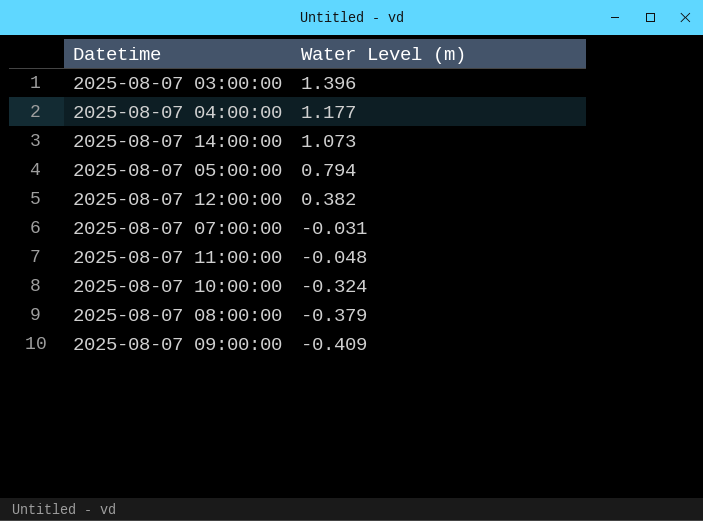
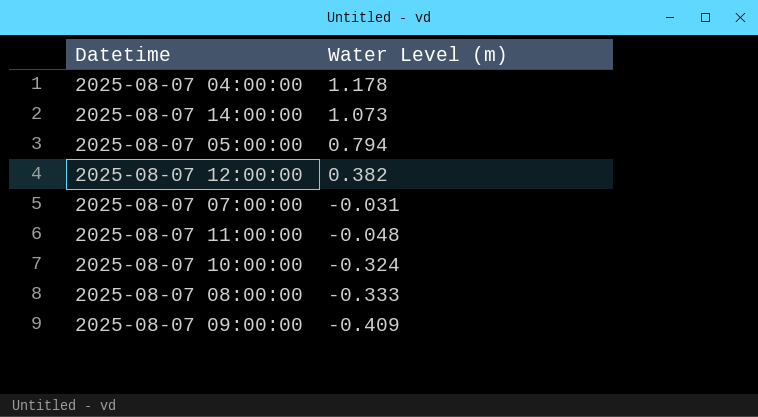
row 2025-08-07 03:00:00: 1.396 -> none
2025-08-07 04:00:00 | Water Level (m): 1.177 -> 1.178
2025-08-07 08:00:00 | Water Level (m): -0.379 -> -0.333

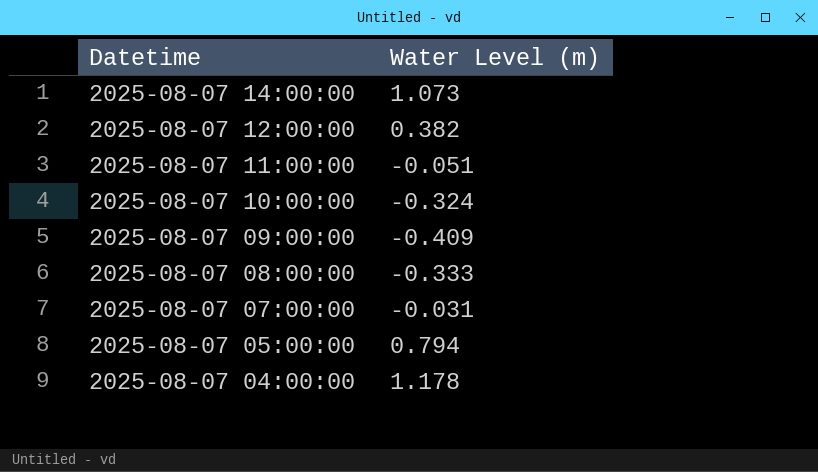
row order: Water Level (m) descending -> Datetime descending
2025-08-07 11:00:00 | Water Level (m): -0.048 -> -0.051

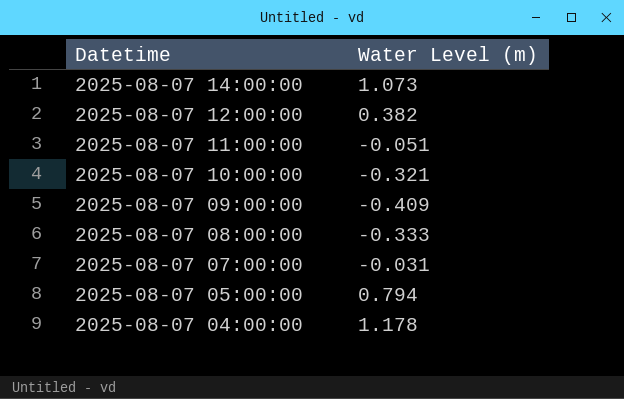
2025-08-07 10:00:00 | Water Level (m): -0.324 -> -0.321

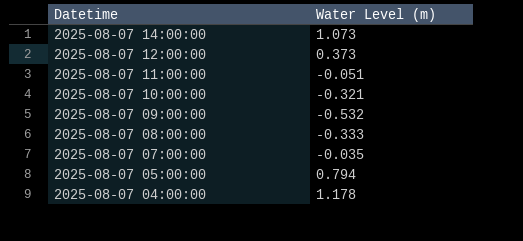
2025-08-07 12:00:00 | Water Level (m): 0.382 -> 0.373
2025-08-07 09:00:00 | Water Level (m): -0.409 -> -0.532
2025-08-07 07:00:00 | Water Level (m): -0.031 -> -0.035

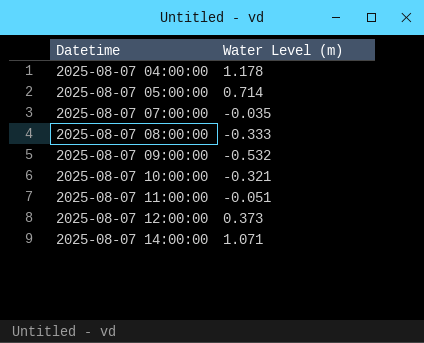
row order: Datetime descending -> Datetime ascending
2025-08-07 05:00:00 | Water Level (m): 0.794 -> 0.714
2025-08-07 14:00:00 | Water Level (m): 1.073 -> 1.071

